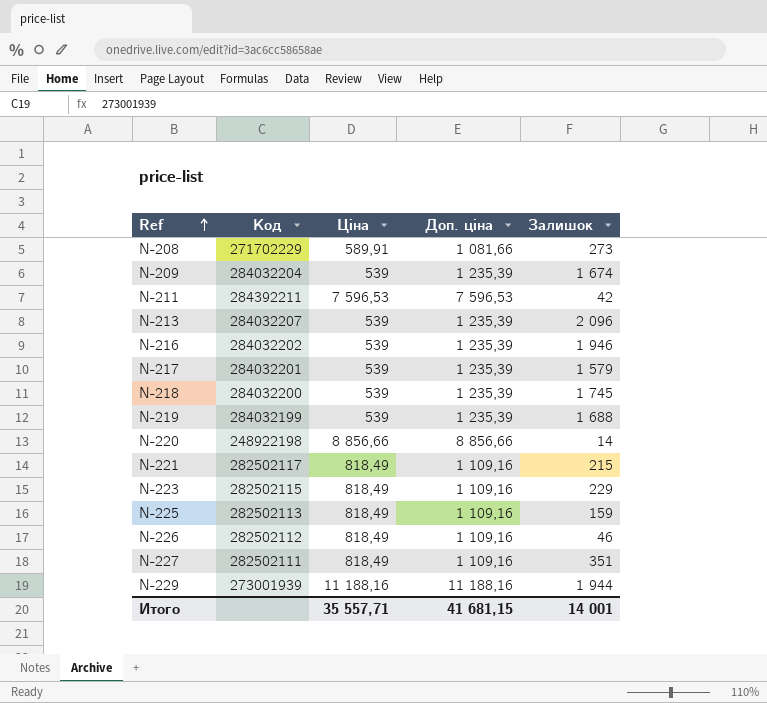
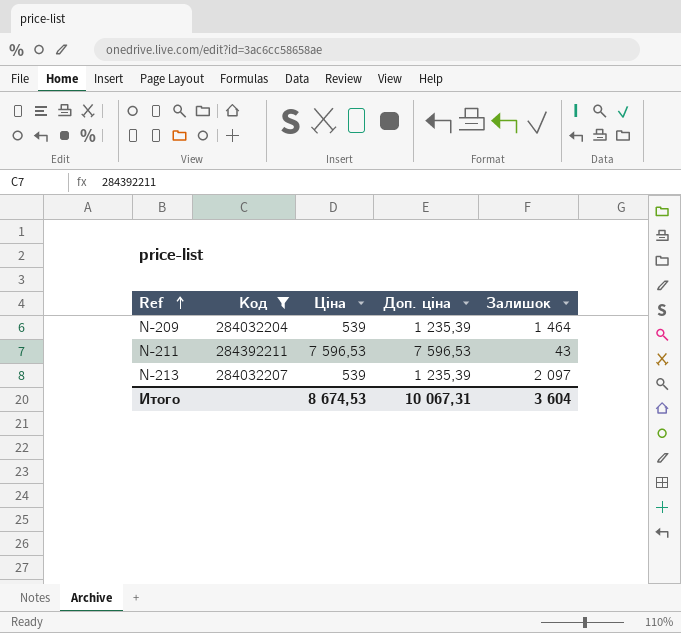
filter: none -> Код >= 284032204
N-209 | Залишок: 1 674 -> 1 464
N-211 | Залишок: 42 -> 43
N-213 | Залишок: 2 096 -> 2 097
Итого | Ціна: 35 557,71 -> 8 674,53
Итого | Доп. ціна: 41 681,15 -> 10 067,31
Итого | Залишок: 14 001 -> 3 604

